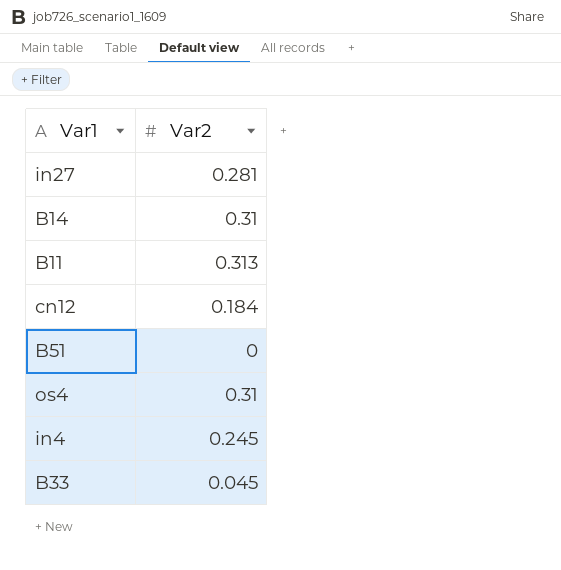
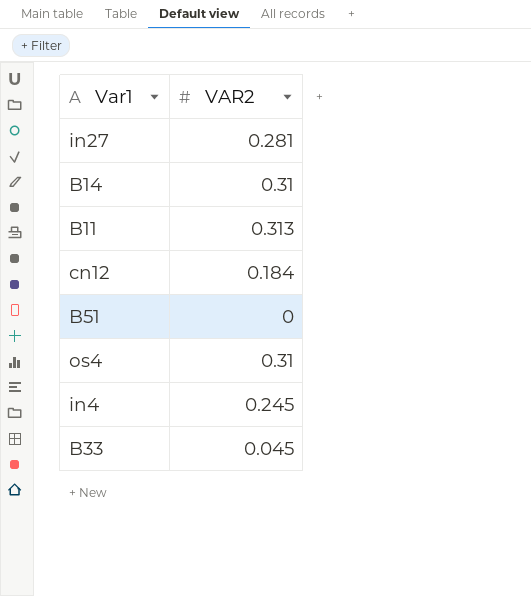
column name: Var2 -> VAR2

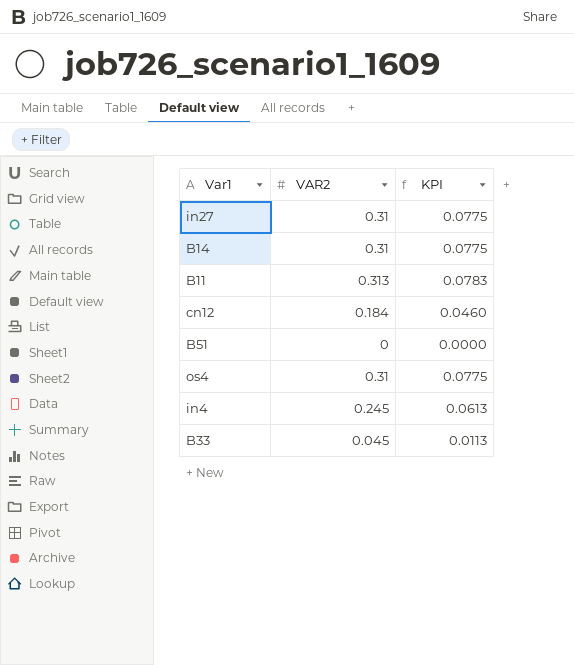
column KPI | formula: none -> [VAR2] * 0.25
in27 | VAR2: 0.281 -> 0.31

